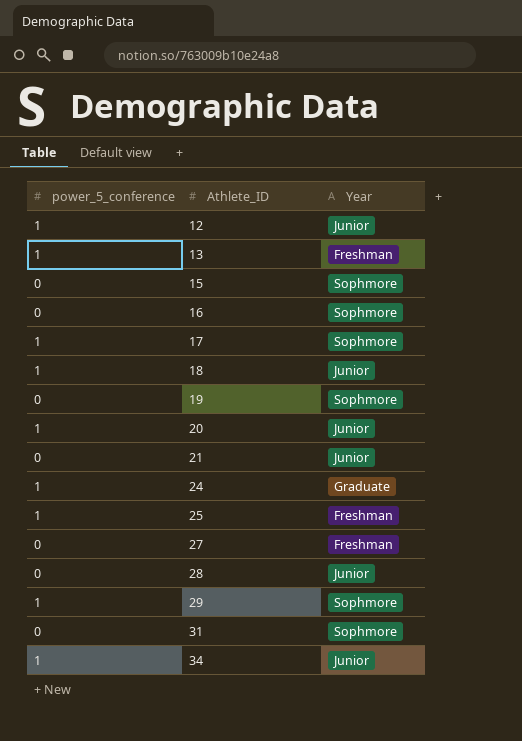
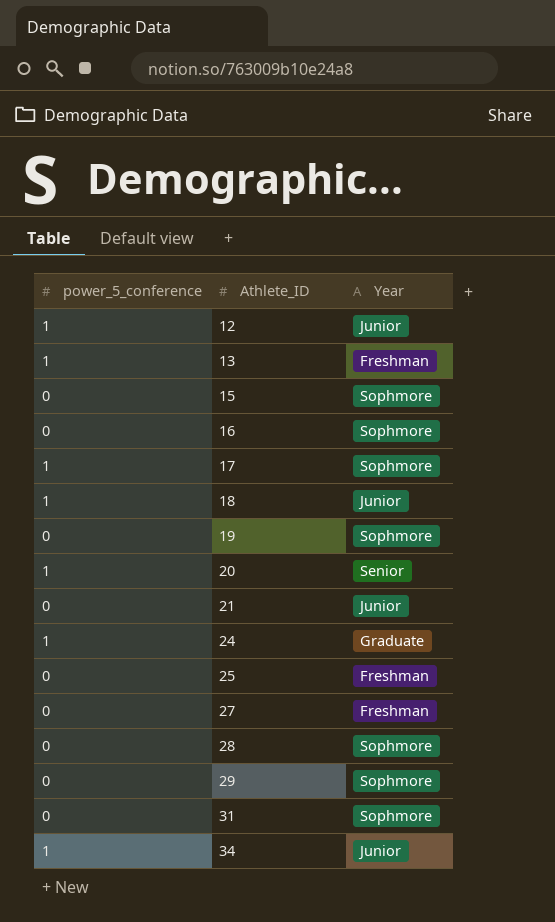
20 | Year: Junior -> Senior
25 | power_5_conference: 1 -> 0
28 | Year: Junior -> Sophmore
29 | power_5_conference: 1 -> 0

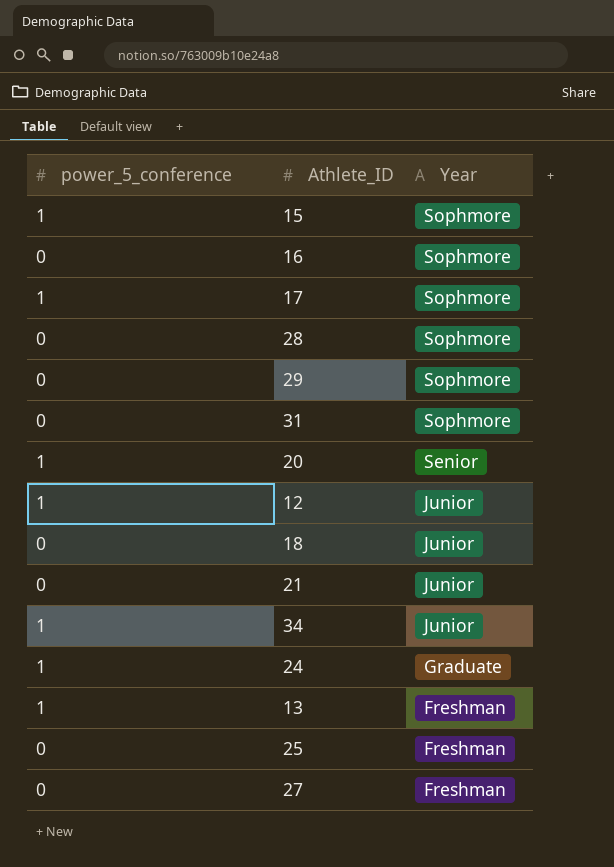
row order: Athlete_ID ascending -> Year descending
row 19: 0 | Sophmore -> none
15 | power_5_conference: 0 -> 1
18 | power_5_conference: 1 -> 0

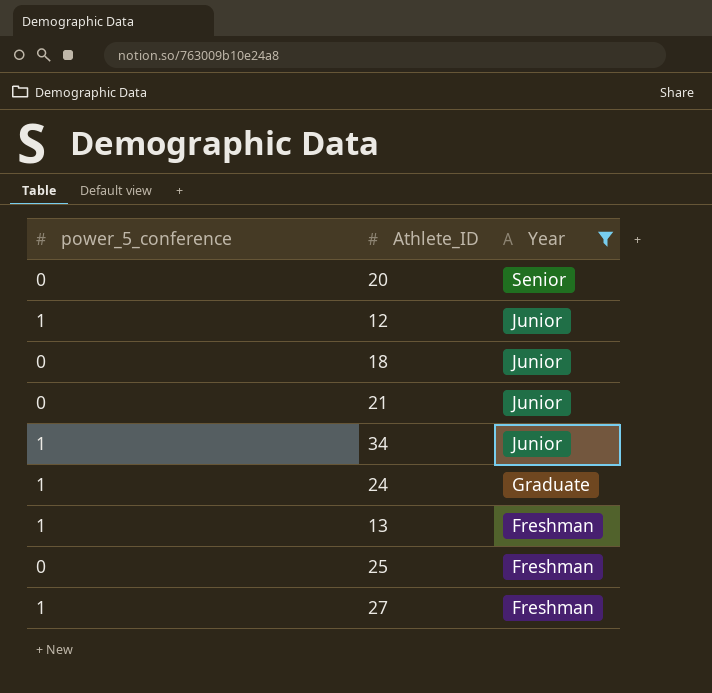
filter: none -> Year != Sophmore
20 | power_5_conference: 1 -> 0
27 | power_5_conference: 0 -> 1

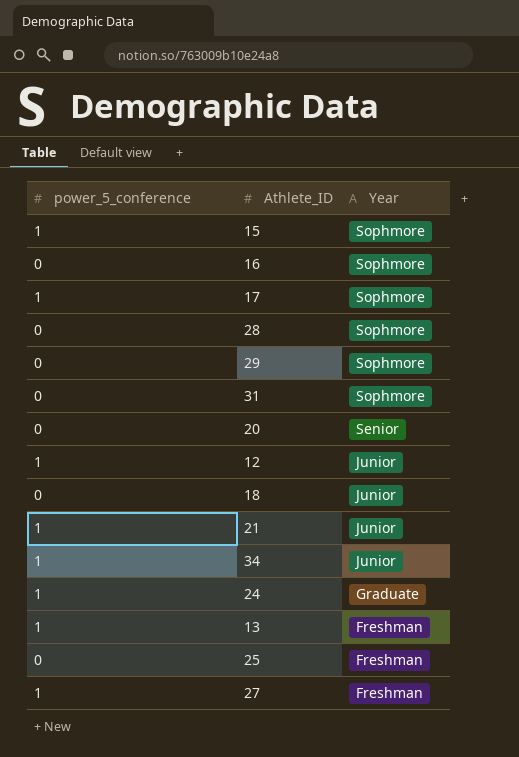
filter: Year != Sophmore -> none
21 | power_5_conference: 0 -> 1

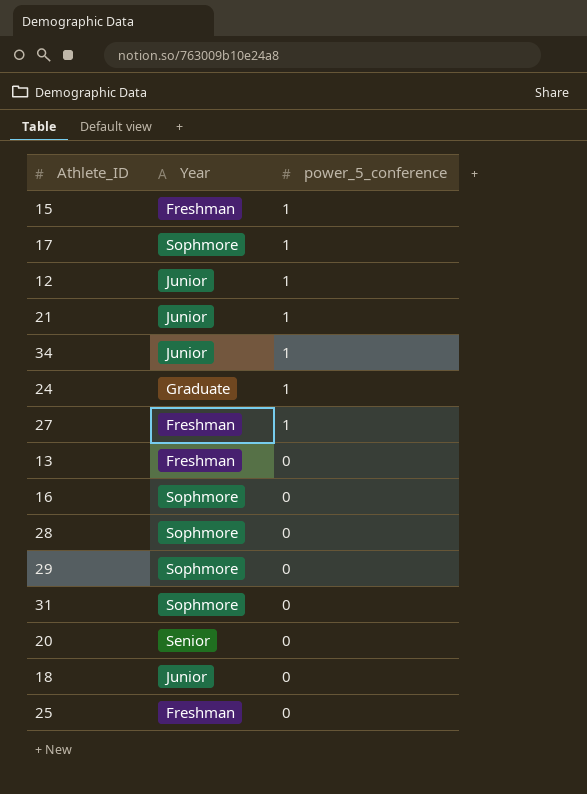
row order: Year descending -> power_5_conference descending
column power_5_conference | position: 1 -> 3
15 | Year: Sophmore -> Freshman
13 | power_5_conference: 1 -> 0

